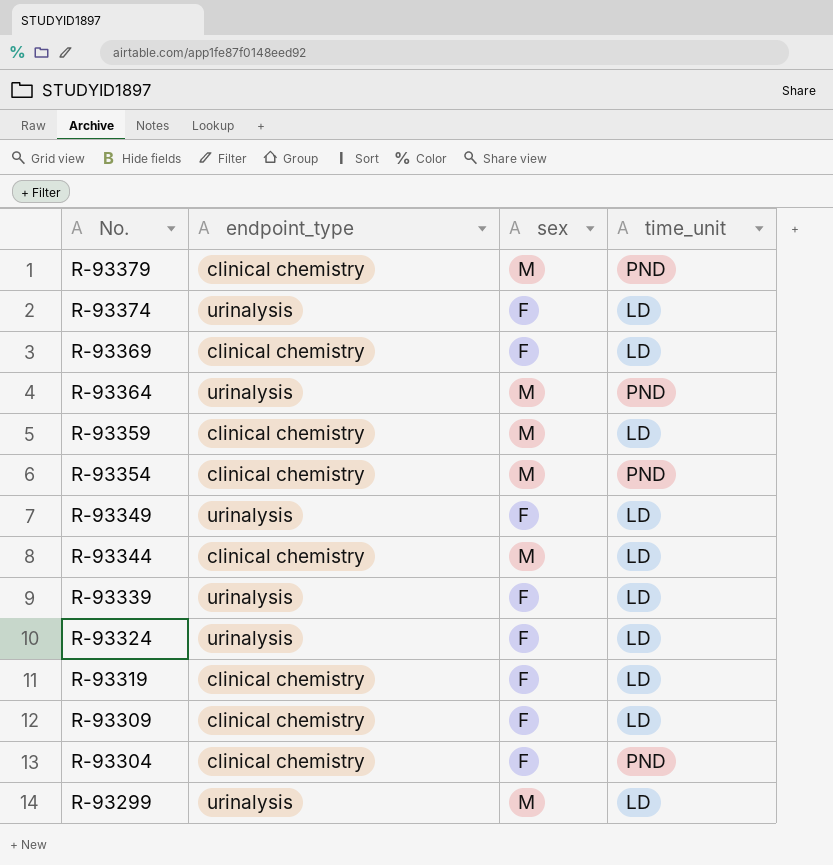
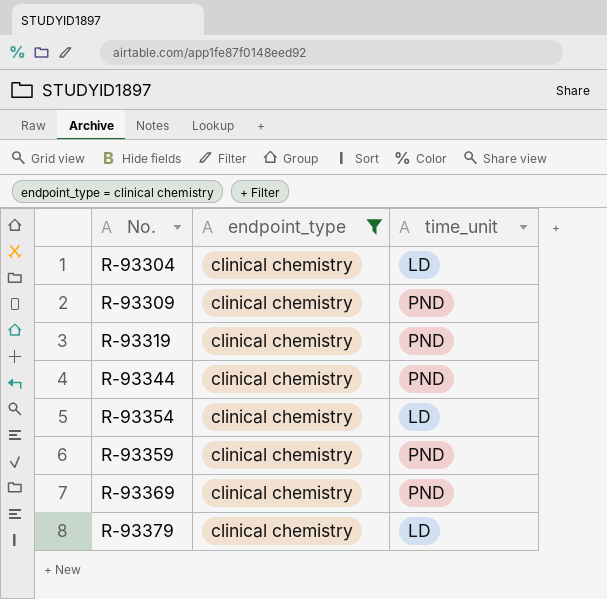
filter: none -> endpoint_type = clinical chemistry
row order: No. descending -> No. ascending
column sex | position: 3 -> none
R-93304 | time_unit: PND -> LD
R-93309 | time_unit: LD -> PND
R-93319 | time_unit: LD -> PND
R-93344 | time_unit: LD -> PND
R-93354 | time_unit: PND -> LD
R-93359 | time_unit: LD -> PND
R-93369 | time_unit: LD -> PND
R-93379 | time_unit: PND -> LD

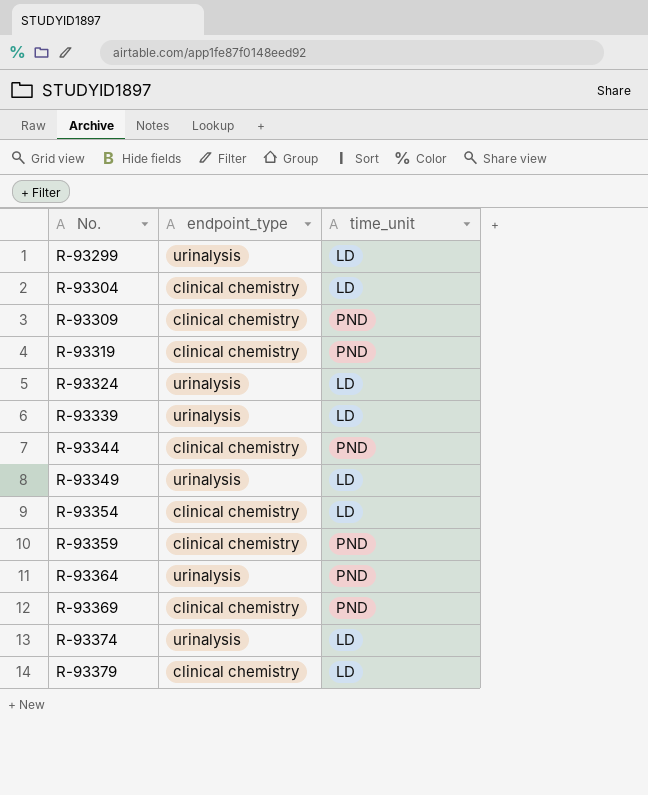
filter: endpoint_type = clinical chemistry -> none

